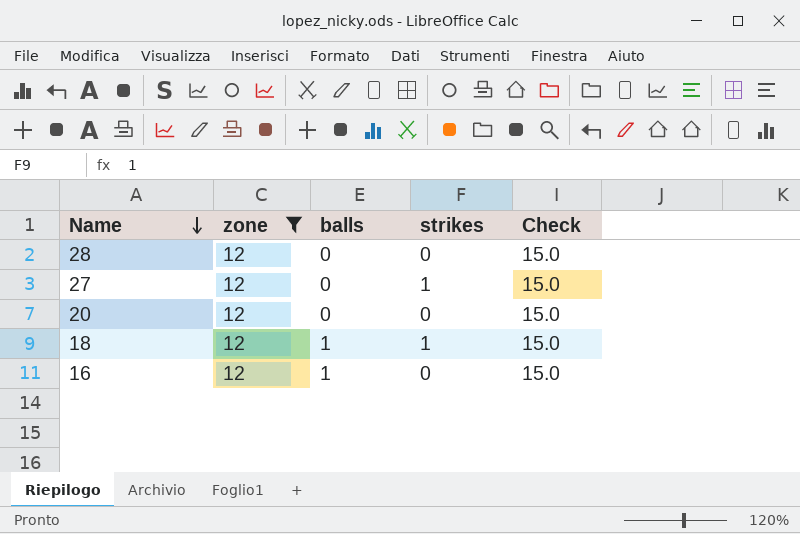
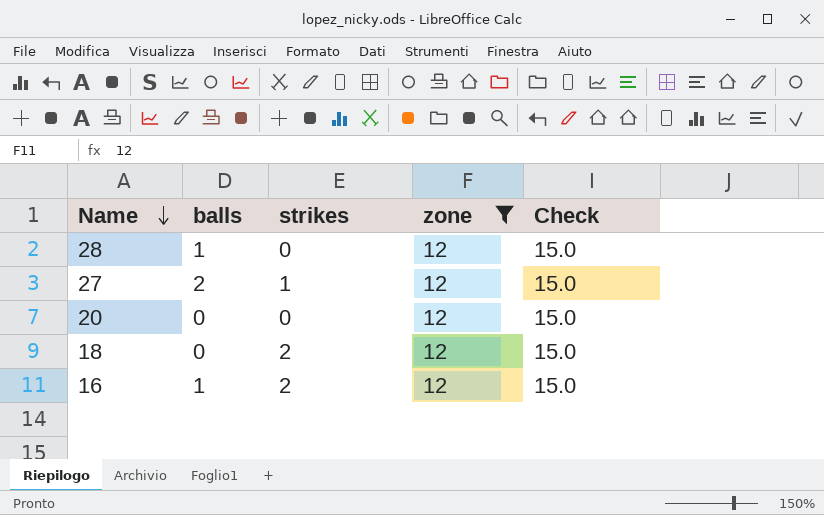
column zone | position: 2 -> 4
28 | balls: 0 -> 1
27 | balls: 0 -> 2
18 | balls: 1 -> 0
18 | strikes: 1 -> 2
16 | strikes: 0 -> 2

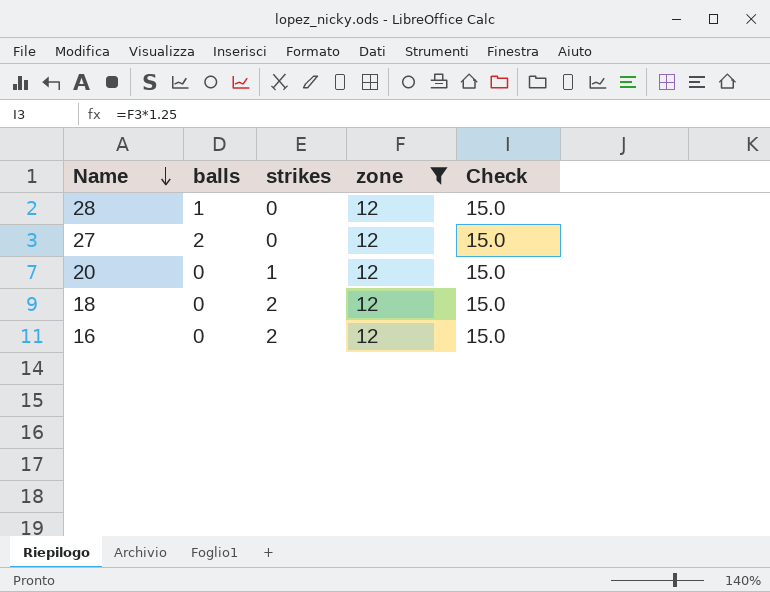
27 | strikes: 1 -> 0
20 | strikes: 0 -> 1
16 | balls: 1 -> 0

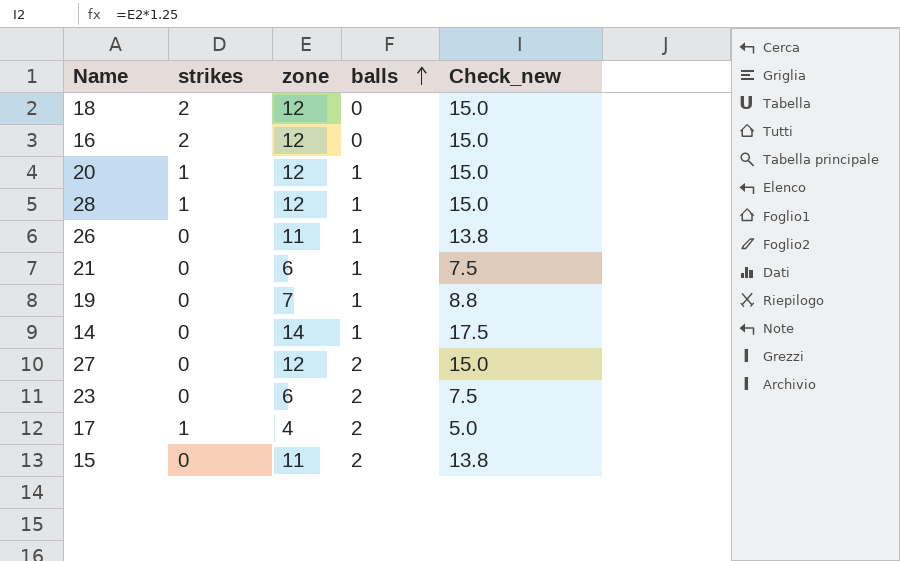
filter: zone = 12 -> none
row order: Name descending -> balls ascending
column balls | position: 2 -> 4
column name: Check -> Check_new
20 | balls: 0 -> 1
28 | strikes: 0 -> 1

